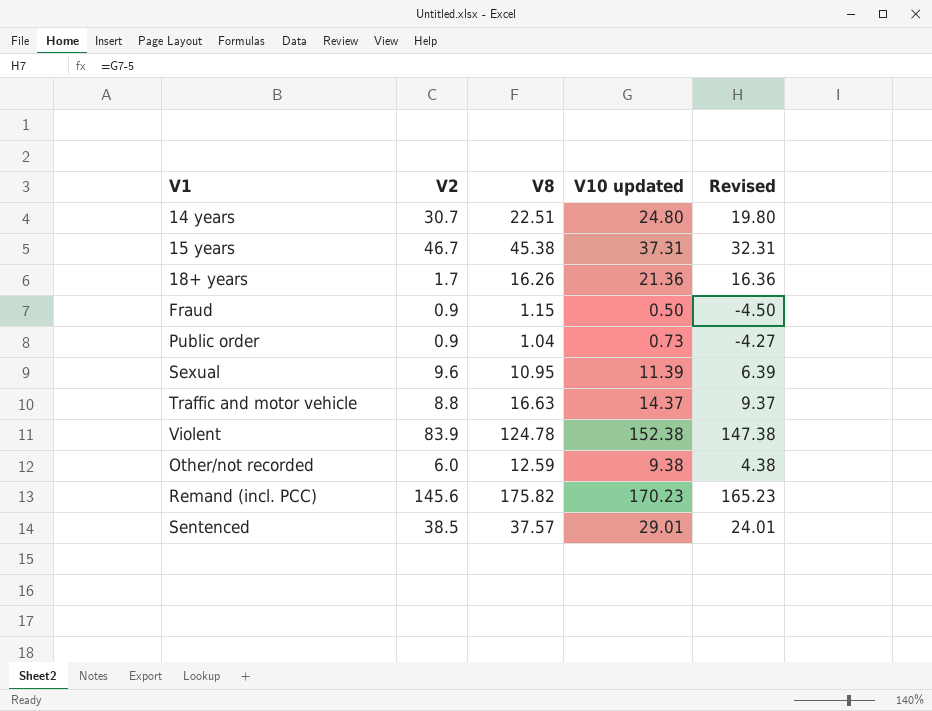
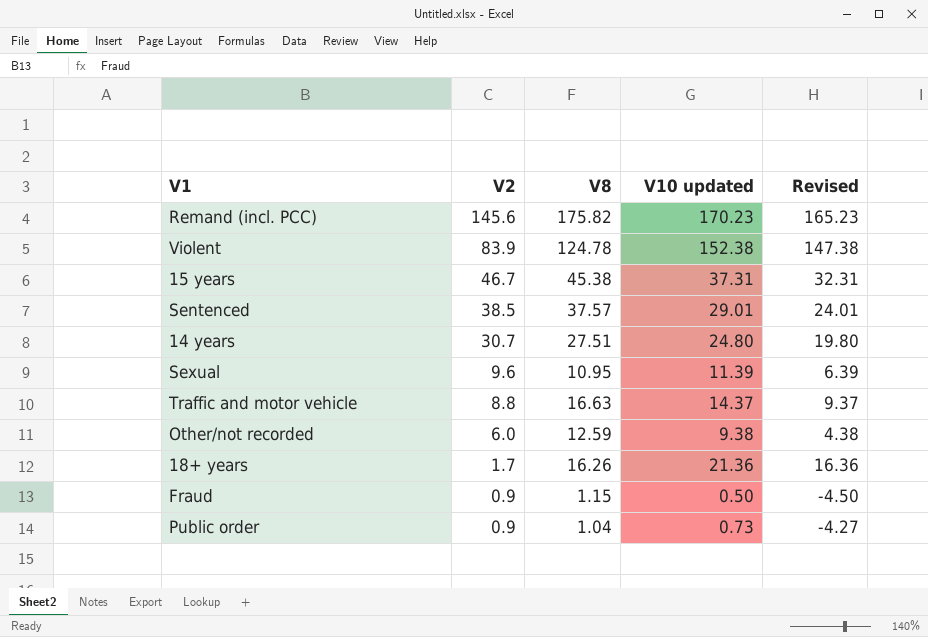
row order: none -> V2 descending
14 years | V8: 22.51 -> 27.51

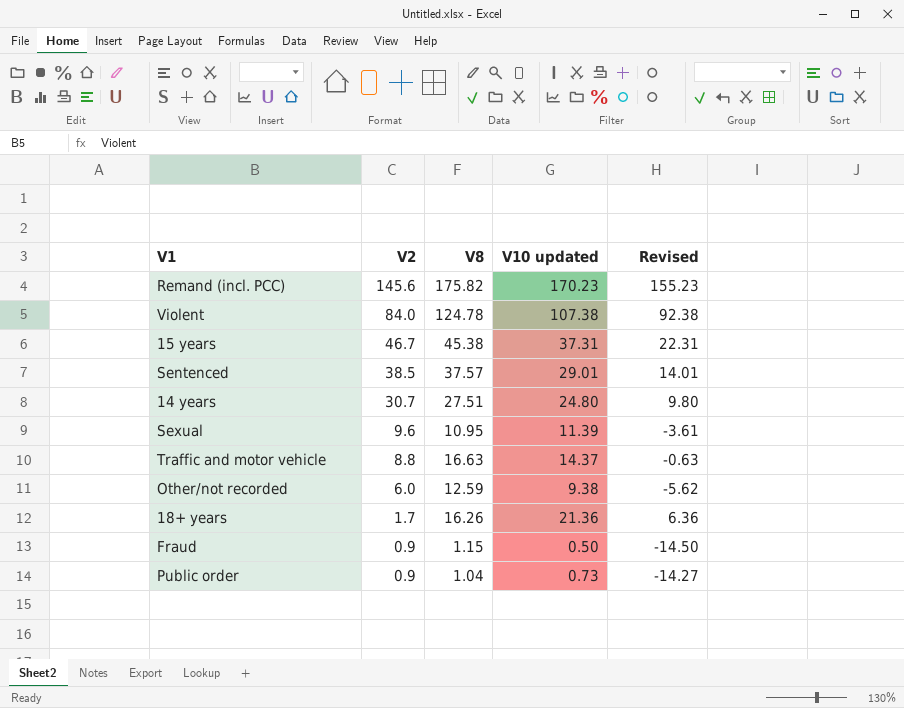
column Revised | formula: [V10 updated] - 5 -> [V10 updated] - 15
Violent | V2: 83.9 -> 84.0
Violent | V10 updated: 152.38 -> 107.38

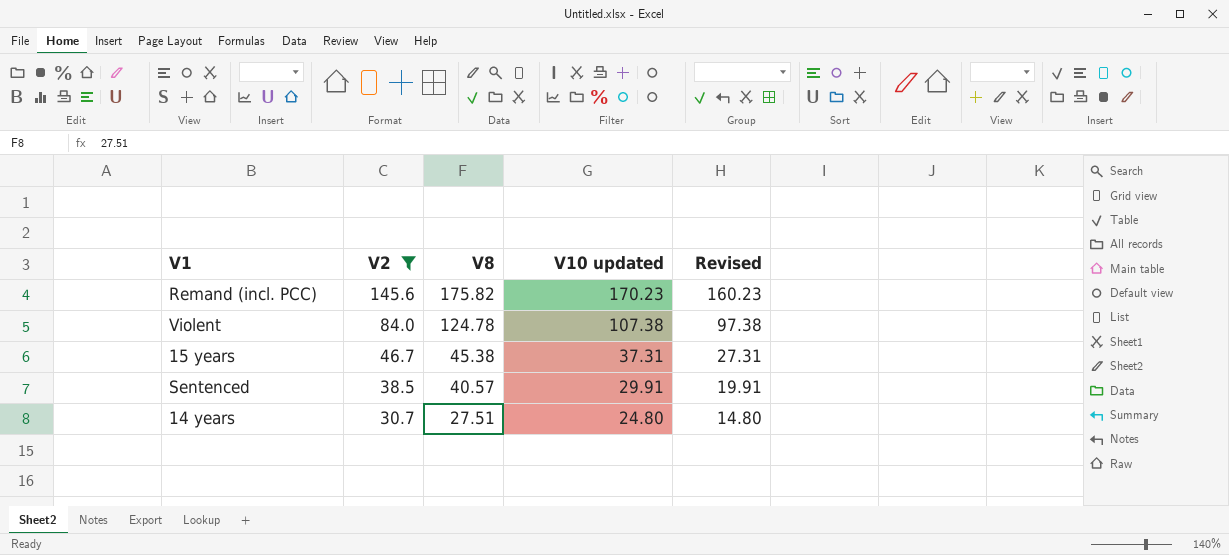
filter: none -> V2 >= 30.7
column Revised | formula: [V10 updated] - 15 -> [V10 updated] - 10
Sentenced | V8: 37.57 -> 40.57
Sentenced | V10 updated: 29.01 -> 29.91

